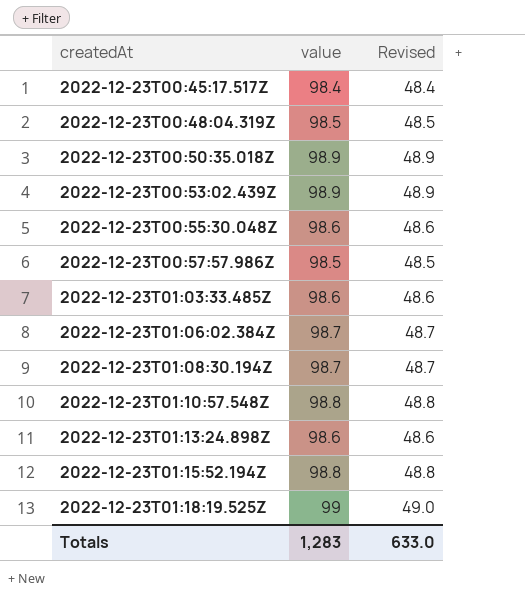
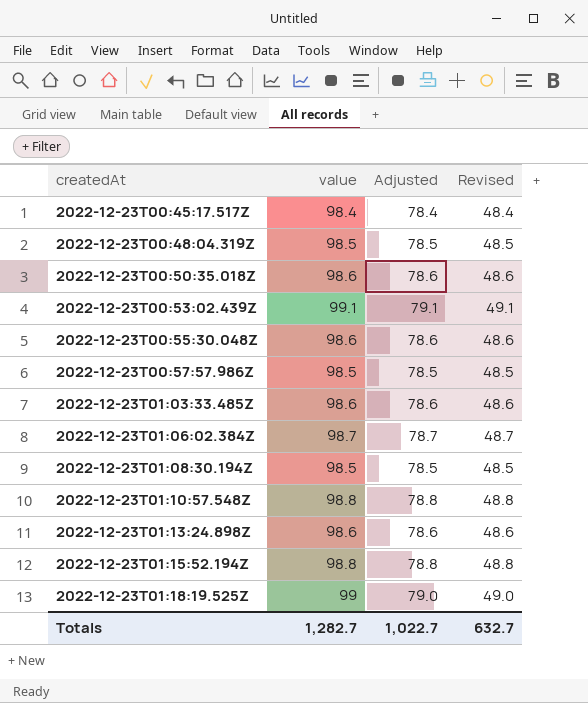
column Adjusted | formula: none -> [value] - 20
2022-12-23T00:50:35.018Z | value: 98.9 -> 98.6
2022-12-23T00:50:35.018Z | Revised: 48.9 -> 48.6
2022-12-23T00:53:02.439Z | value: 98.9 -> 99.1
2022-12-23T00:53:02.439Z | Revised: 48.9 -> 49.1
2022-12-23T01:08:30.194Z | value: 98.7 -> 98.5
2022-12-23T01:08:30.194Z | Revised: 48.7 -> 48.5
Totals | value: 1,283 -> 1,282.7
Totals | Revised: 633.0 -> 632.7

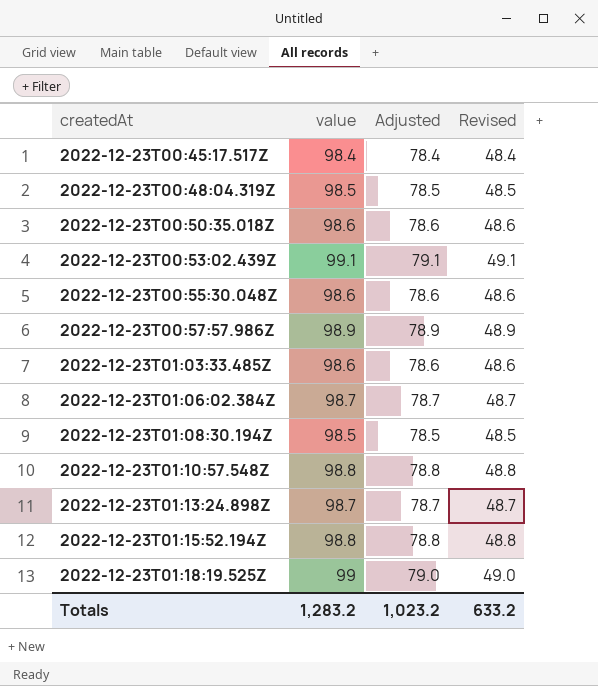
2022-12-23T00:57:57.986Z | value: 98.5 -> 98.9
2022-12-23T00:57:57.986Z | Adjusted: 78.5 -> 78.9
2022-12-23T00:57:57.986Z | Revised: 48.5 -> 48.9
2022-12-23T01:13:24.898Z | value: 98.6 -> 98.7
2022-12-23T01:13:24.898Z | Adjusted: 78.6 -> 78.7
2022-12-23T01:13:24.898Z | Revised: 48.6 -> 48.7
Totals | value: 1,282.7 -> 1,283.2
Totals | Adjusted: 1,022.7 -> 1,023.2
Totals | Revised: 632.7 -> 633.2

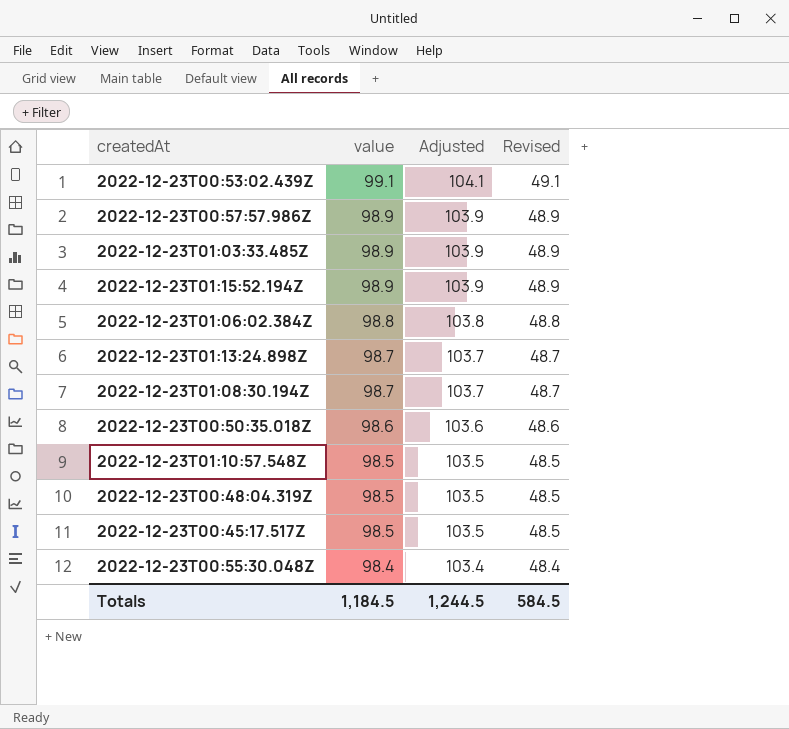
row order: createdAt ascending -> value descending
column Adjusted | formula: [value] - 20 -> [value] + 5
row 2022-12-23T01:18:19.525Z: 99 | 79.0 | 49.0 -> none
2022-12-23T01:03:33.485Z | value: 98.6 -> 98.9
2022-12-23T01:03:33.485Z | Revised: 48.6 -> 48.9
2022-12-23T01:15:52.194Z | value: 98.8 -> 98.9
2022-12-23T01:15:52.194Z | Revised: 48.8 -> 48.9
2022-12-23T01:06:02.384Z | value: 98.7 -> 98.8
2022-12-23T01:06:02.384Z | Revised: 48.7 -> 48.8
2022-12-23T01:08:30.194Z | value: 98.5 -> 98.7
2022-12-23T01:08:30.194Z | Revised: 48.5 -> 48.7
2022-12-23T01:10:57.548Z | value: 98.8 -> 98.5
2022-12-23T01:10:57.548Z | Revised: 48.8 -> 48.5
2022-12-23T00:45:17.517Z | value: 98.4 -> 98.5
2022-12-23T00:45:17.517Z | Revised: 48.4 -> 48.5
2022-12-23T00:55:30.048Z | value: 98.6 -> 98.4
2022-12-23T00:55:30.048Z | Revised: 48.6 -> 48.4
Totals | value: 1,283.2 -> 1,184.5
Totals | Adjusted: 1,023.2 -> 1,244.5
Totals | Revised: 633.2 -> 584.5

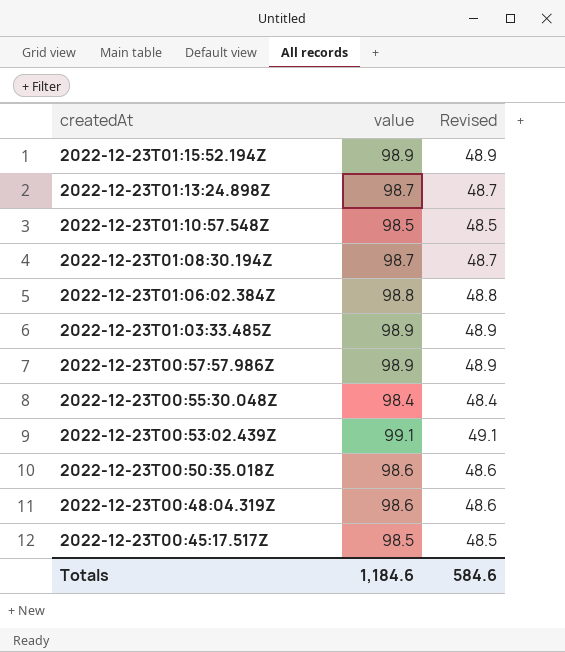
row order: value descending -> createdAt descending
column Adjusted | formula: [value] + 5 -> none
2022-12-23T00:48:04.319Z | value: 98.5 -> 98.6
2022-12-23T00:48:04.319Z | Revised: 48.5 -> 48.6
Totals | value: 1,184.5 -> 1,184.6
Totals | Revised: 584.5 -> 584.6

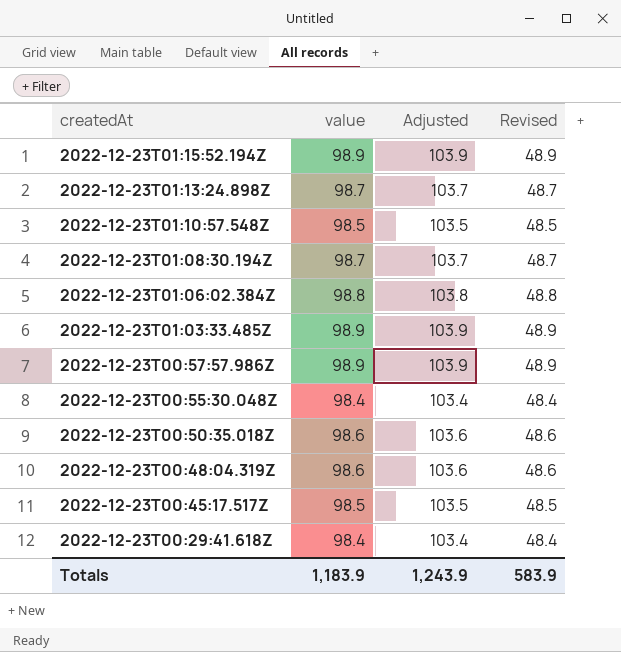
column Adjusted | formula: none -> [value] + 5
row 2022-12-23T00:53:02.439Z: 99.1 | 49.1 -> none
row 2022-12-23T00:29:41.618Z: none -> 98.4 | 103.4 | 48.4
Totals | value: 1,184.6 -> 1,183.9
Totals | Revised: 584.6 -> 583.9

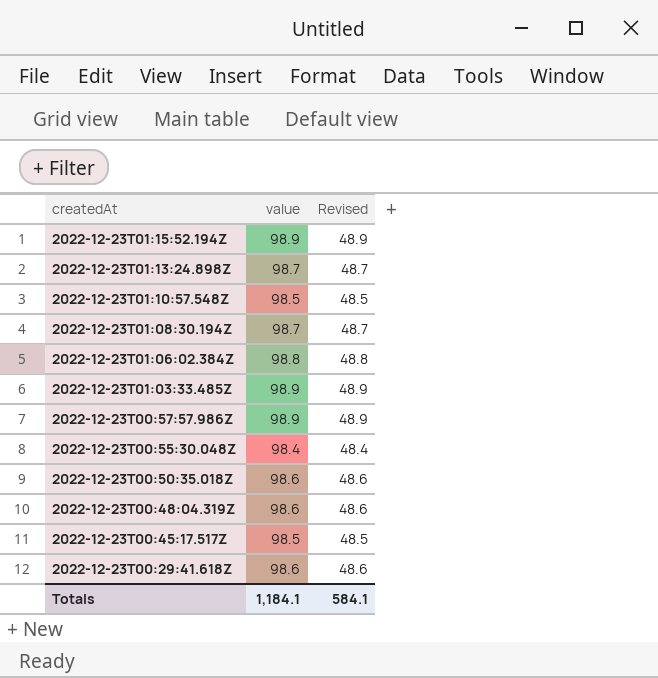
column Adjusted | formula: [value] + 5 -> none
2022-12-23T00:29:41.618Z | value: 98.4 -> 98.6
2022-12-23T00:29:41.618Z | Revised: 48.4 -> 48.6
Totals | value: 1,183.9 -> 1,184.1
Totals | Revised: 583.9 -> 584.1

